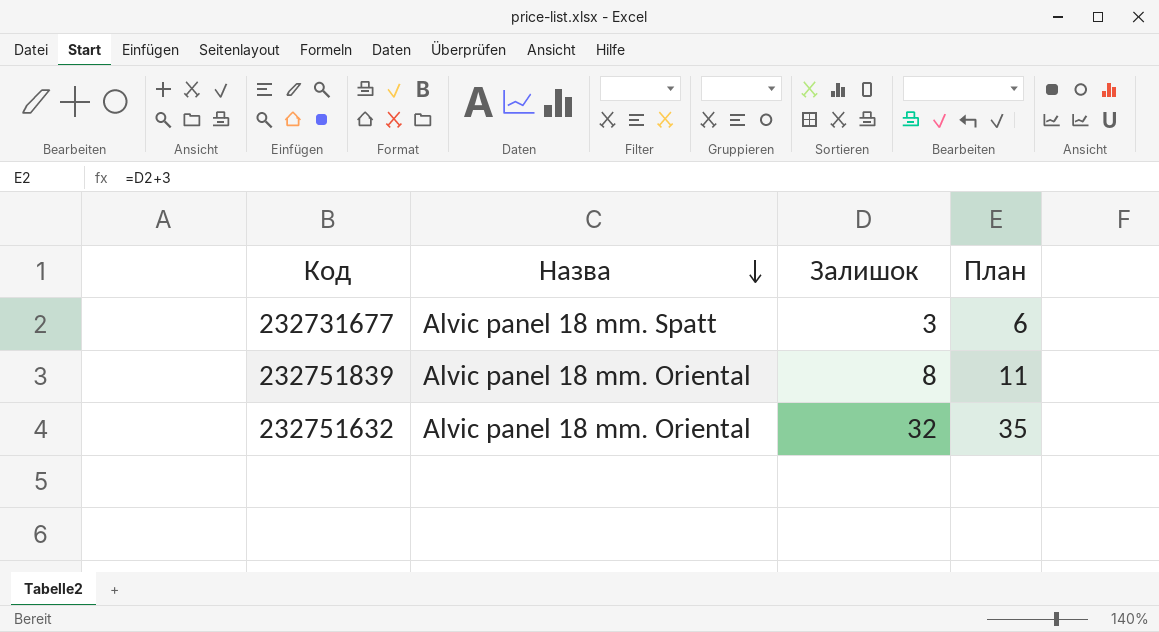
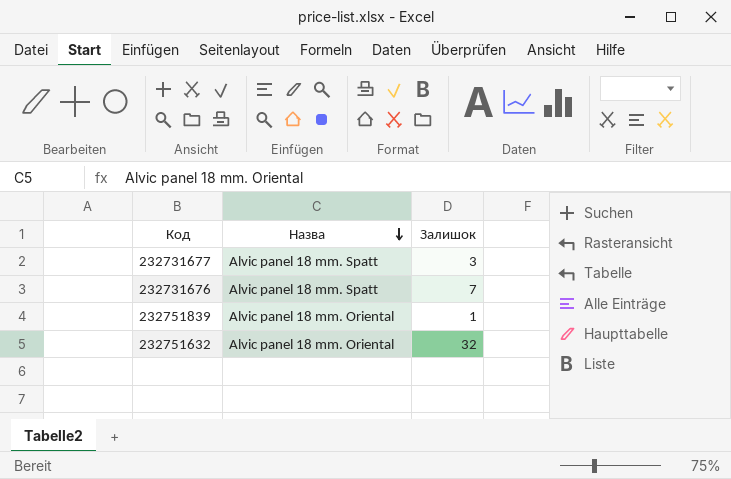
column План | formula: [Залишок] + 3 -> none
row 232731676: none -> Alvic panel 18 mm. Spatt | 7
232751839 | Залишок: 8 -> 1

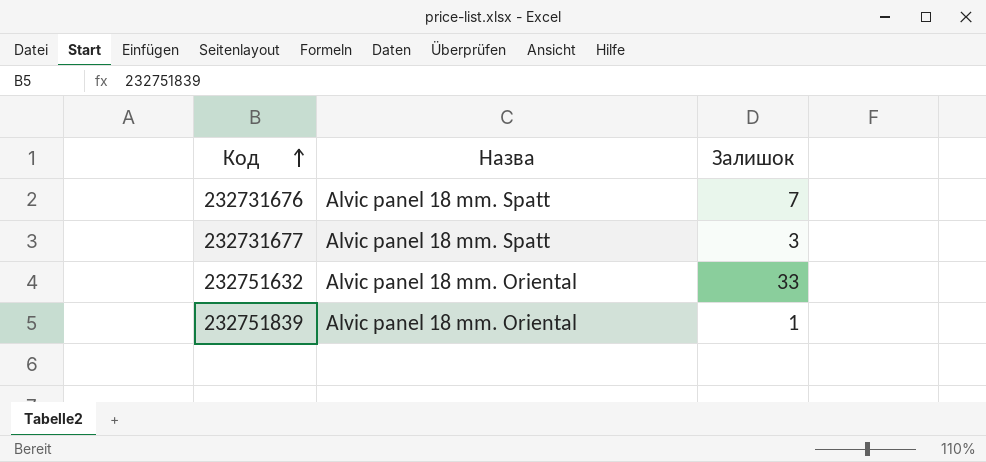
row order: Назва descending -> Код ascending
232751632 | Залишок: 32 -> 33

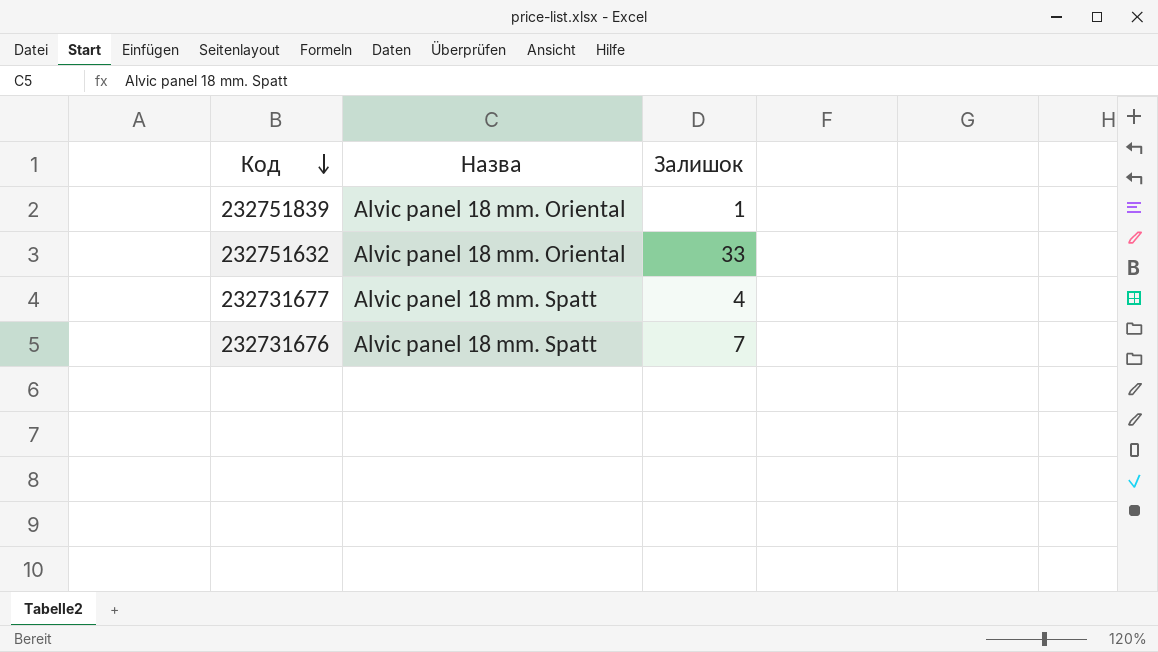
row order: Код ascending -> Код descending
232731677 | Залишок: 3 -> 4

